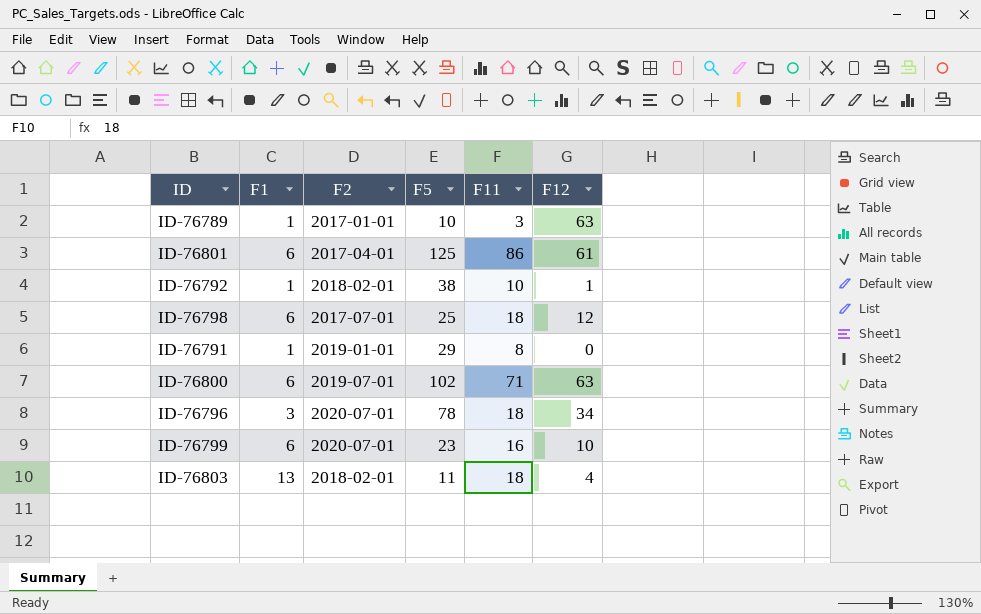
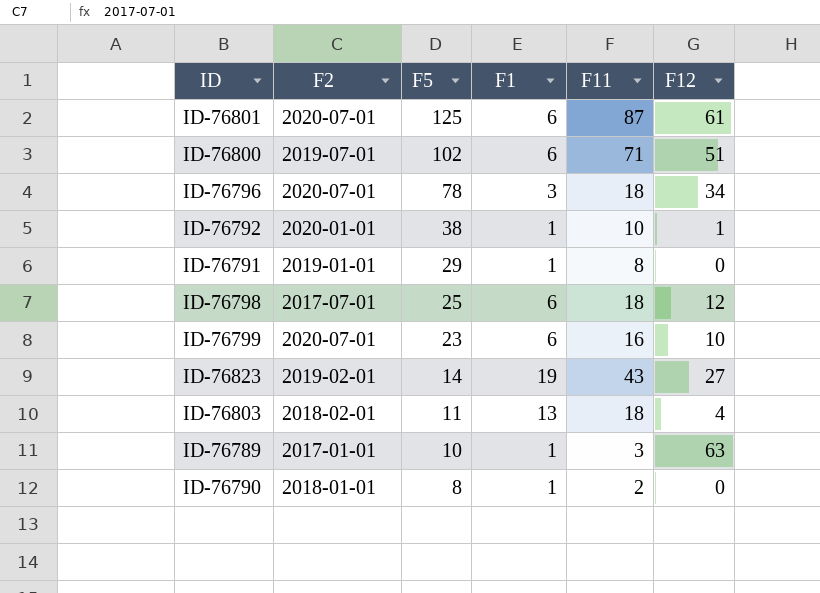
row order: none -> F5 descending
column F1 | position: 2 -> 4
ID-76801 | F2: 2017-04-01 -> 2020-07-01
ID-76801 | F11: 86 -> 87
ID-76800 | F12: 63 -> 51
ID-76792 | F2: 2018-02-01 -> 2020-01-01
row ID-76823: none -> 2019-02-01 | 14 | 19 | 43 | 27
row ID-76790: none -> 2018-01-01 | 8 | 1 | 2 | 0

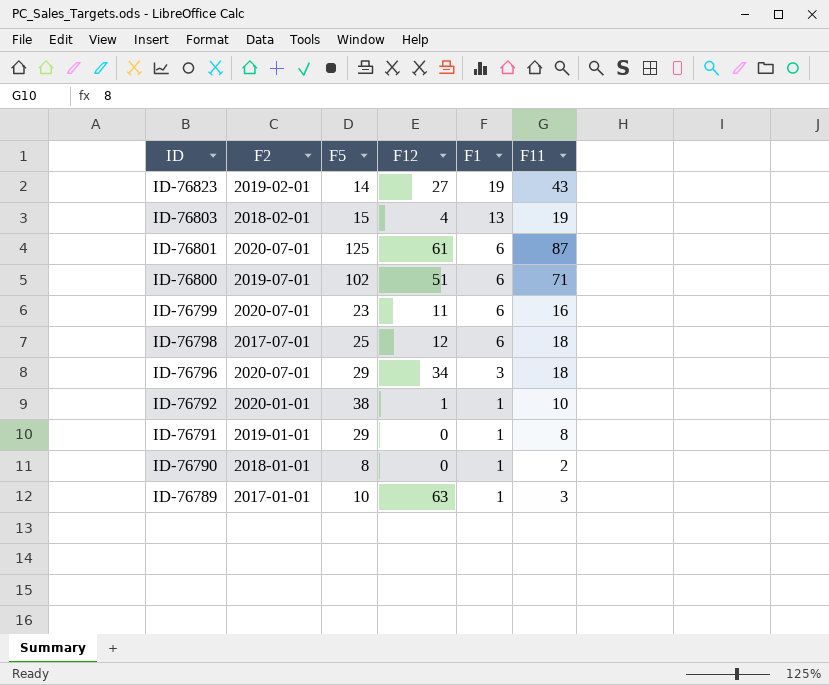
row order: F5 descending -> ID descending
column F12 | position: 6 -> 4
ID-76803 | F5: 11 -> 15
ID-76803 | F11: 18 -> 19
ID-76799 | F12: 10 -> 11
ID-76796 | F5: 78 -> 29

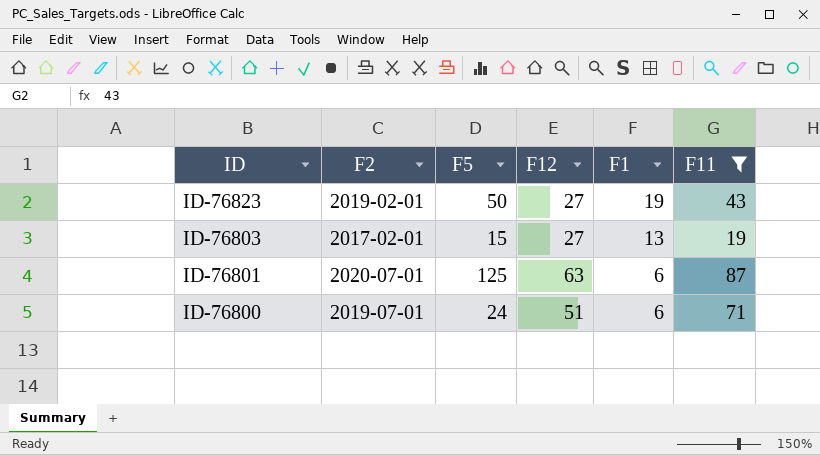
filter: none -> F11 >= 19
ID-76823 | F5: 14 -> 50
ID-76803 | F2: 2018-02-01 -> 2017-02-01
ID-76803 | F12: 4 -> 27
ID-76801 | F12: 61 -> 63
ID-76800 | F5: 102 -> 24

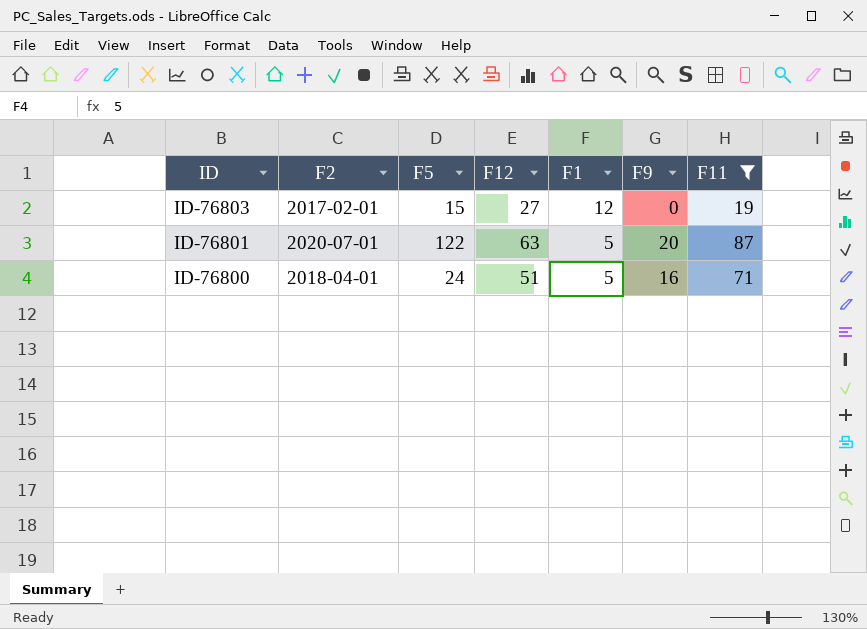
column F9 | position: none -> 6
row ID-76823: 2019-02-01 | 50 | 27 | 19 | 43 -> none
ID-76803 | F1: 13 -> 12
ID-76801 | F5: 125 -> 122
ID-76801 | F1: 6 -> 5
ID-76800 | F2: 2019-07-01 -> 2018-04-01
ID-76800 | F1: 6 -> 5

